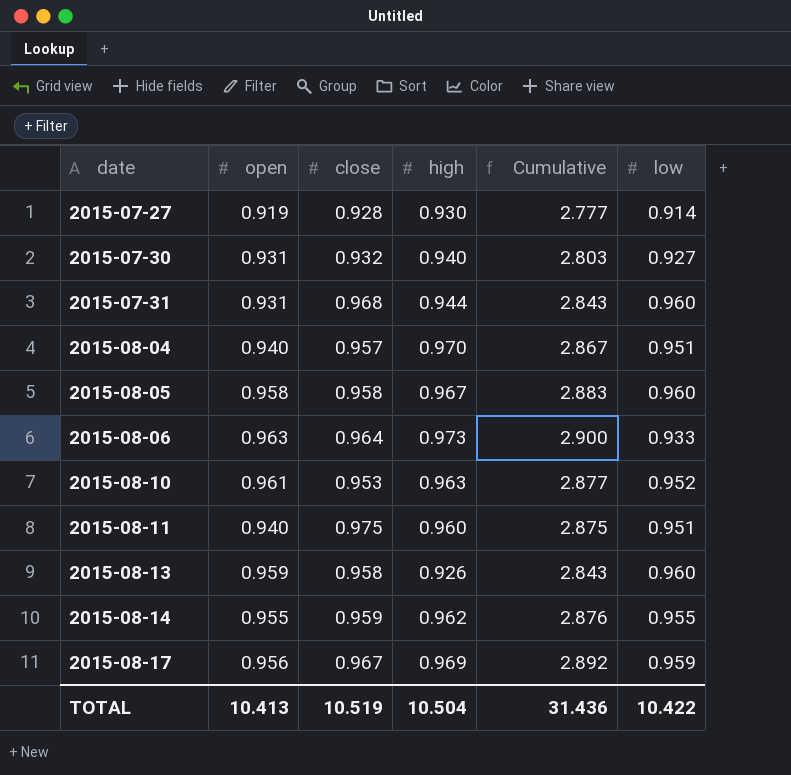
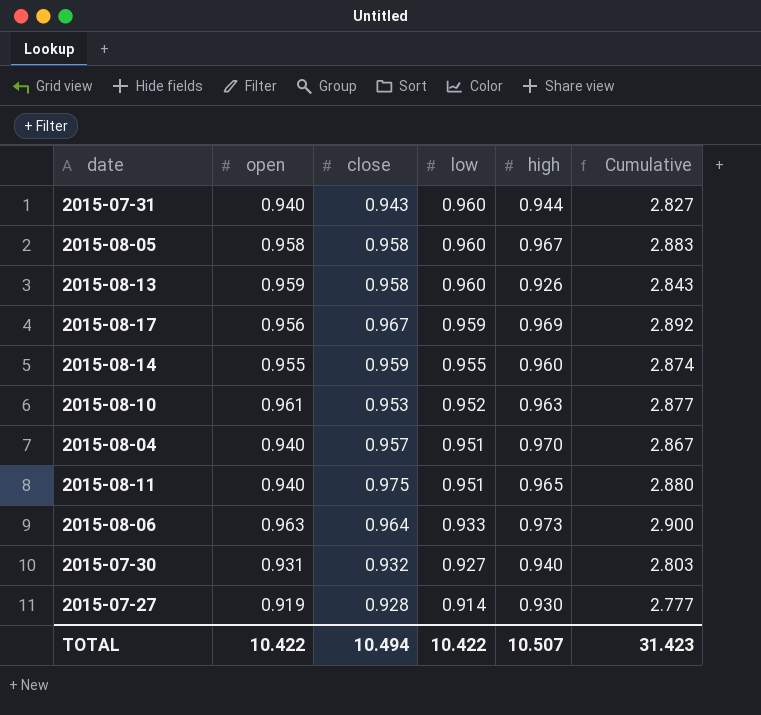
row order: date ascending -> low descending
column low | position: 6 -> 4
2015-07-31 | open: 0.931 -> 0.940
2015-07-31 | close: 0.968 -> 0.943
2015-07-31 | Cumulative: 2.843 -> 2.827
2015-08-14 | high: 0.962 -> 0.960
2015-08-14 | Cumulative: 2.876 -> 2.874
2015-08-11 | high: 0.960 -> 0.965
2015-08-11 | Cumulative: 2.875 -> 2.880
TOTAL | open: 10.413 -> 10.422
TOTAL | close: 10.519 -> 10.494
TOTAL | high: 10.504 -> 10.507
TOTAL | Cumulative: 31.436 -> 31.423

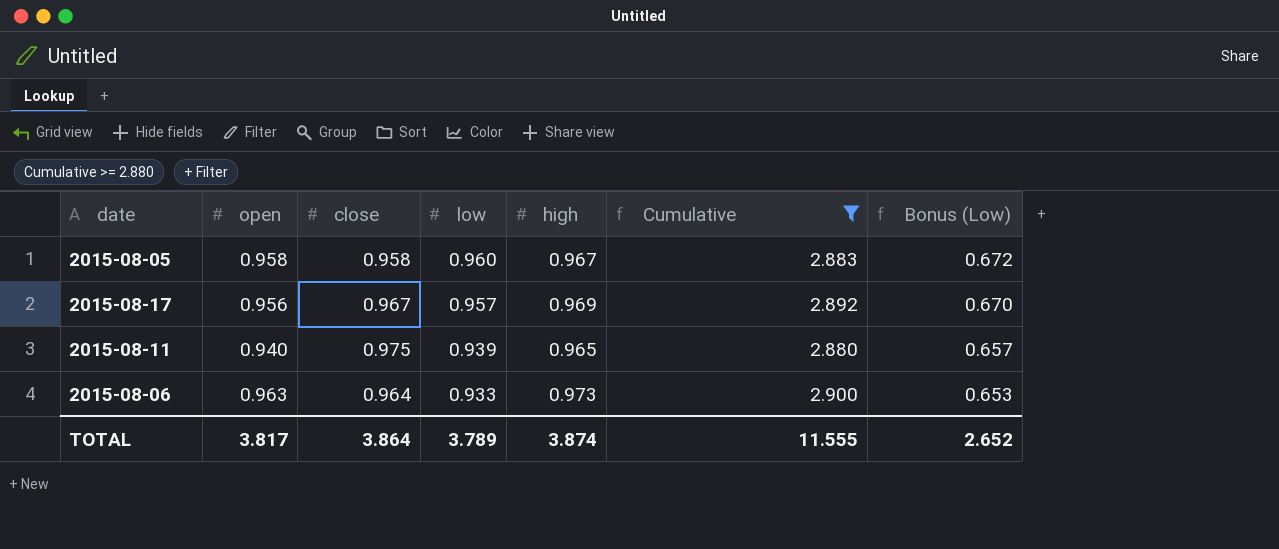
filter: none -> Cumulative >= 2.880
column Bonus (Low) | formula: none -> [low] * 0.7
2015-08-17 | low: 0.959 -> 0.957
2015-08-11 | low: 0.951 -> 0.939
TOTAL | open: 10.422 -> 3.817
TOTAL | close: 10.494 -> 3.864
TOTAL | low: 10.422 -> 3.789
TOTAL | high: 10.507 -> 3.874
TOTAL | Cumulative: 31.423 -> 11.555

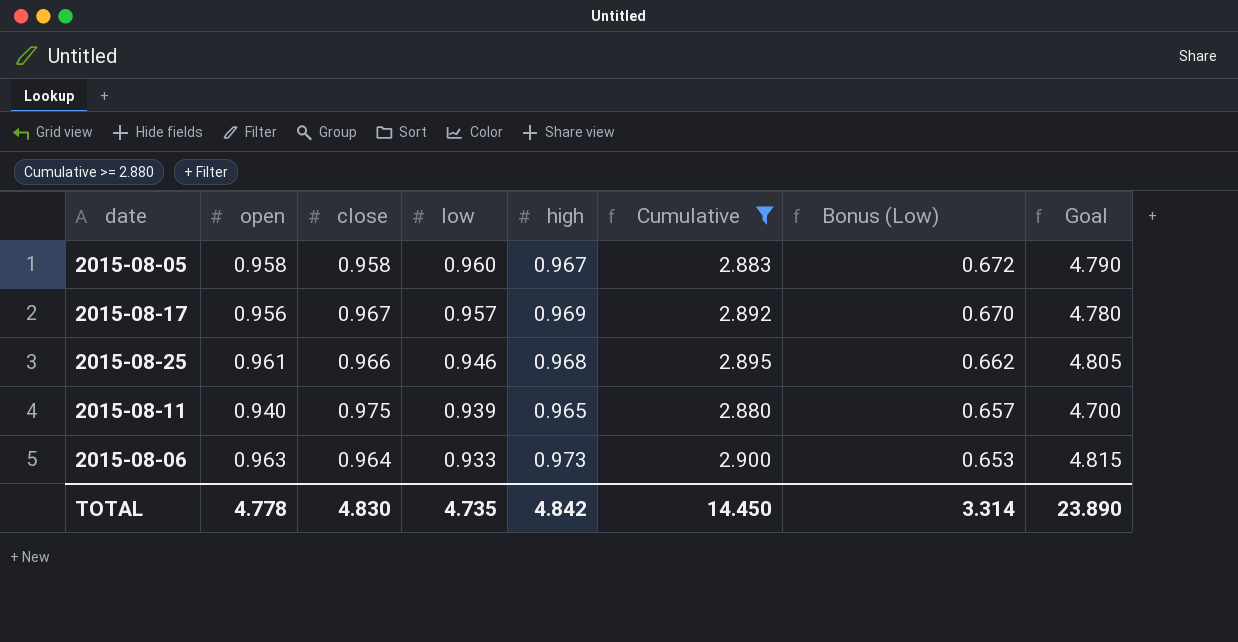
column Goal | formula: none -> [open] * 5
row 2015-08-25: none -> 0.961 | 0.966 | 0.946 | 0.968 | 2.895 | 0.662 | 4.805
TOTAL | open: 3.817 -> 4.778
TOTAL | close: 3.864 -> 4.830
TOTAL | low: 3.789 -> 4.735
TOTAL | high: 3.874 -> 4.842
TOTAL | Cumulative: 11.555 -> 14.450
TOTAL | Bonus (Low): 2.652 -> 3.314

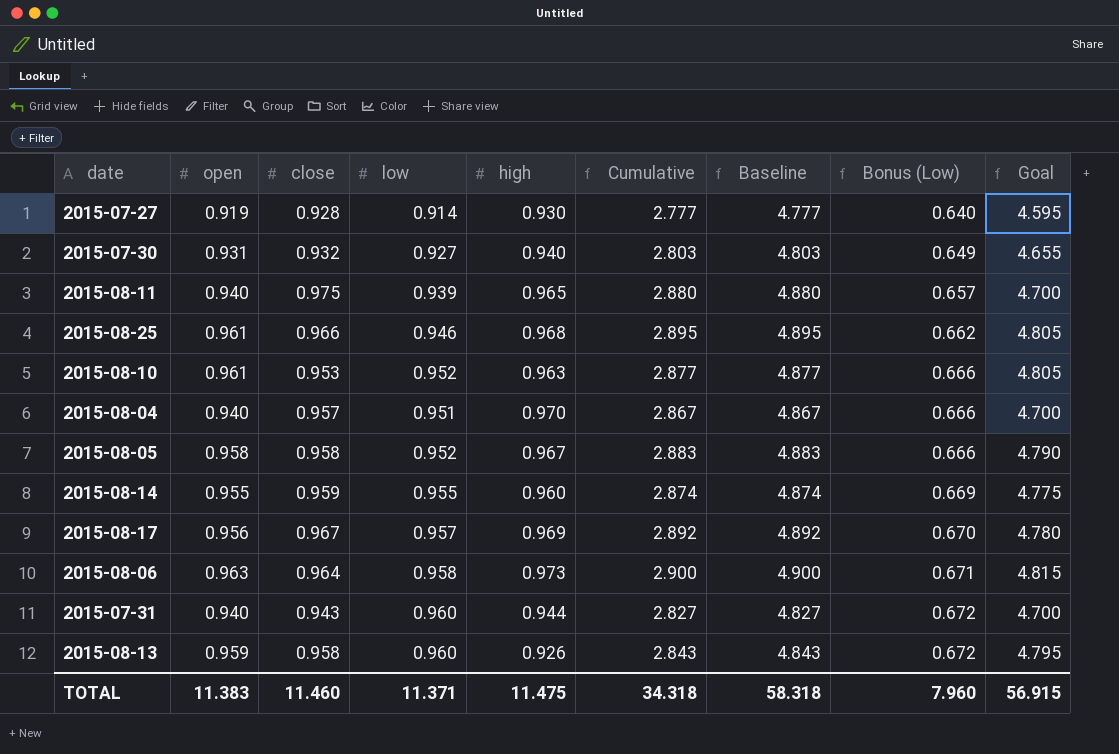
filter: Cumulative >= 2.880 -> none
row order: low descending -> Bonus (Low) ascending
column Baseline | formula: none -> [Cumulative] + 2
2015-08-05 | low: 0.960 -> 0.952
2015-08-05 | Bonus (Low): 0.672 -> 0.666
2015-08-06 | low: 0.933 -> 0.958
2015-08-06 | Bonus (Low): 0.653 -> 0.671
TOTAL | open: 4.778 -> 11.383
TOTAL | close: 4.830 -> 11.460
TOTAL | low: 4.735 -> 11.371
TOTAL | high: 4.842 -> 11.475
TOTAL | Cumulative: 14.450 -> 34.318
TOTAL | Bonus (Low): 3.314 -> 7.960
TOTAL | Goal: 23.890 -> 56.915

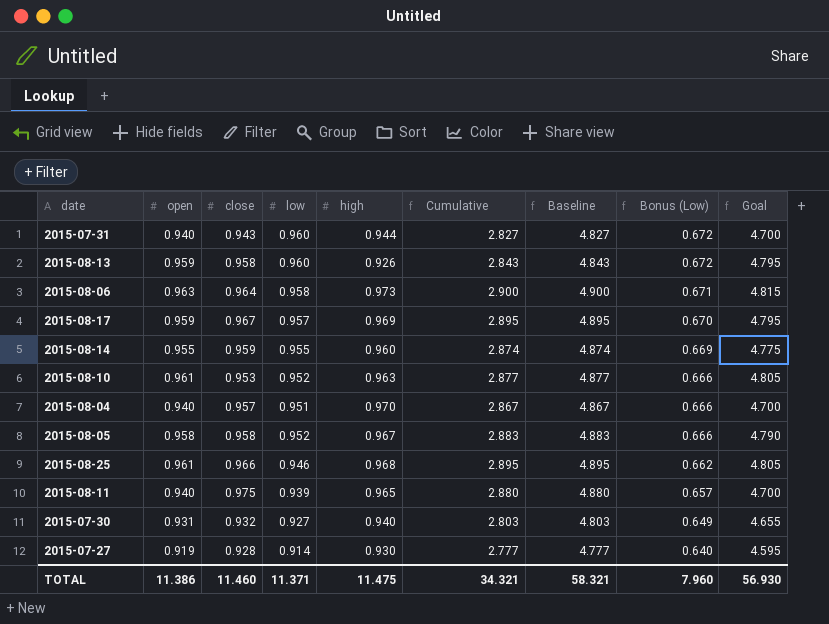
row order: Bonus (Low) ascending -> Bonus (Low) descending
2015-08-17 | open: 0.956 -> 0.959
2015-08-17 | Cumulative: 2.892 -> 2.895
2015-08-17 | Baseline: 4.892 -> 4.895
2015-08-17 | Goal: 4.780 -> 4.795
TOTAL | open: 11.383 -> 11.386
TOTAL | Cumulative: 34.318 -> 34.321
TOTAL | Baseline: 58.318 -> 58.321
TOTAL | Goal: 56.915 -> 56.930

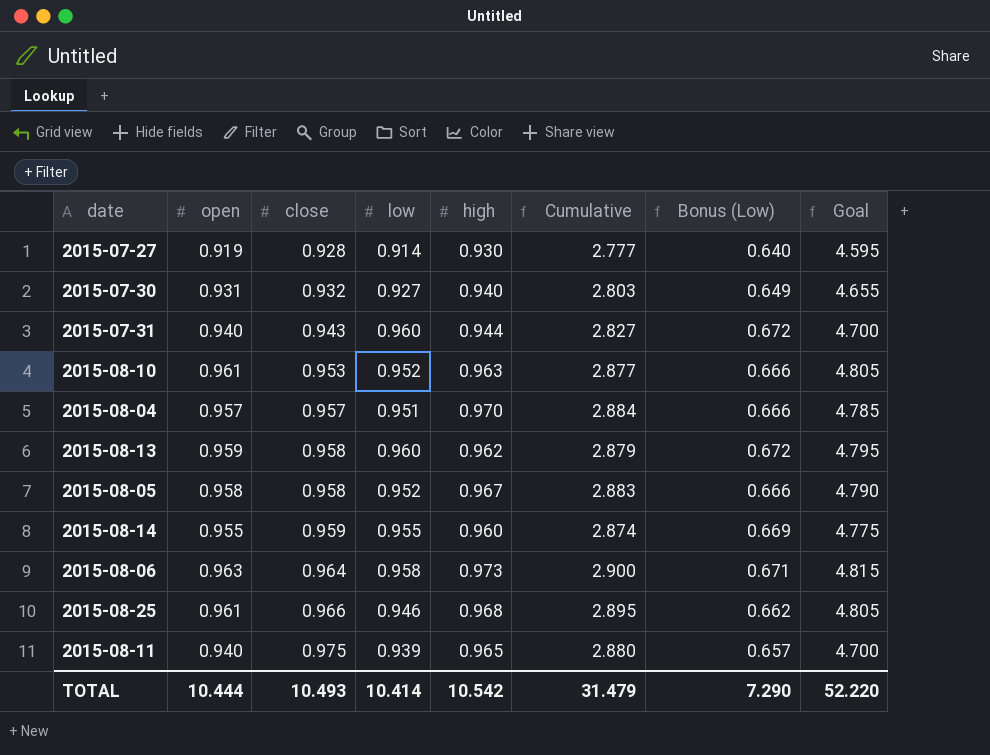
row order: Bonus (Low) descending -> close ascending
column Baseline | formula: [Cumulative] + 2 -> none
row 2015-08-17: 0.959 | 0.967 | 0.957 | 0.969 | 2.895 | 4.895 | 0.670 | 4.795 -> none
2015-08-04 | open: 0.940 -> 0.957
2015-08-04 | Cumulative: 2.867 -> 2.884
2015-08-04 | Goal: 4.700 -> 4.785
2015-08-13 | high: 0.926 -> 0.962
2015-08-13 | Cumulative: 2.843 -> 2.879
TOTAL | open: 11.386 -> 10.444
TOTAL | close: 11.460 -> 10.493
TOTAL | low: 11.371 -> 10.414
TOTAL | high: 11.475 -> 10.542
TOTAL | Cumulative: 34.321 -> 31.479
TOTAL | Bonus (Low): 7.960 -> 7.290
TOTAL | Goal: 56.930 -> 52.220

